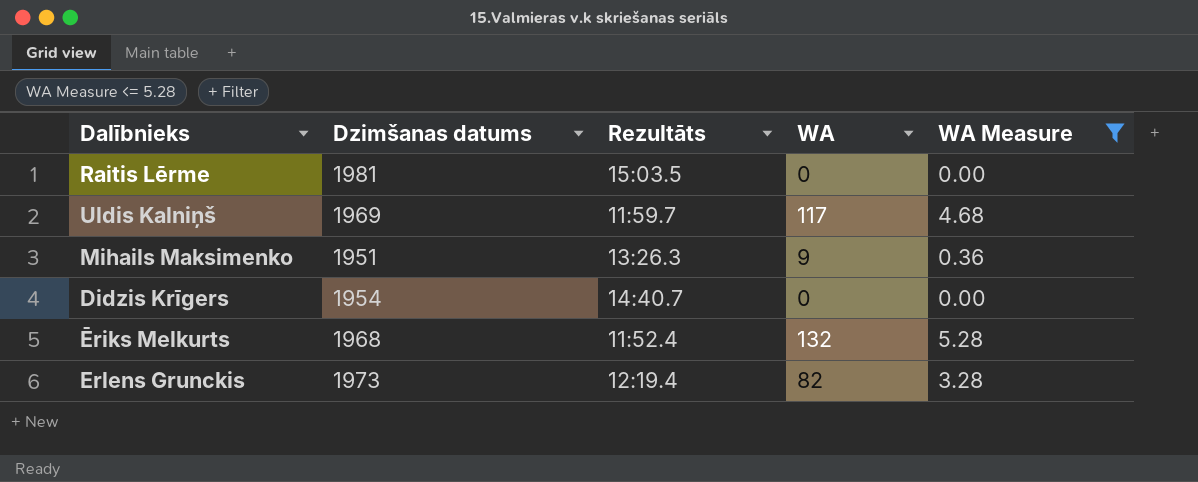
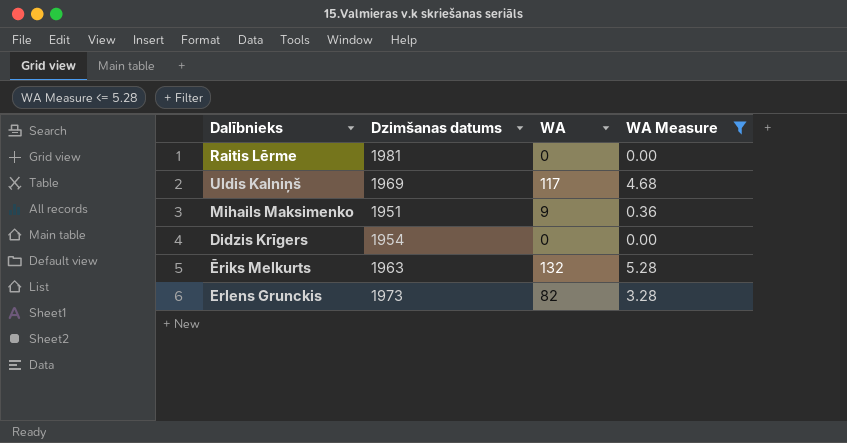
column Rezultāts | position: 3 -> none
Ēriks Melkurts | Dzimšanas datums: 1968 -> 1963

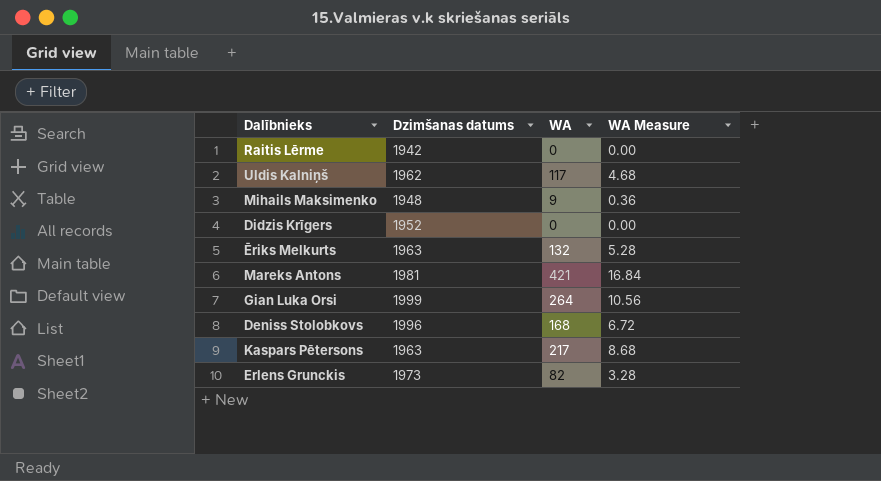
filter: WA Measure <= 5.28 -> none
Raitis Lērme | Dzimšanas datums: 1981 -> 1942
Uldis Kalniņš | Dzimšanas datums: 1969 -> 1962
Mihails Maksimenko | Dzimšanas datums: 1951 -> 1948
Didzis Krīgers | Dzimšanas datums: 1954 -> 1952

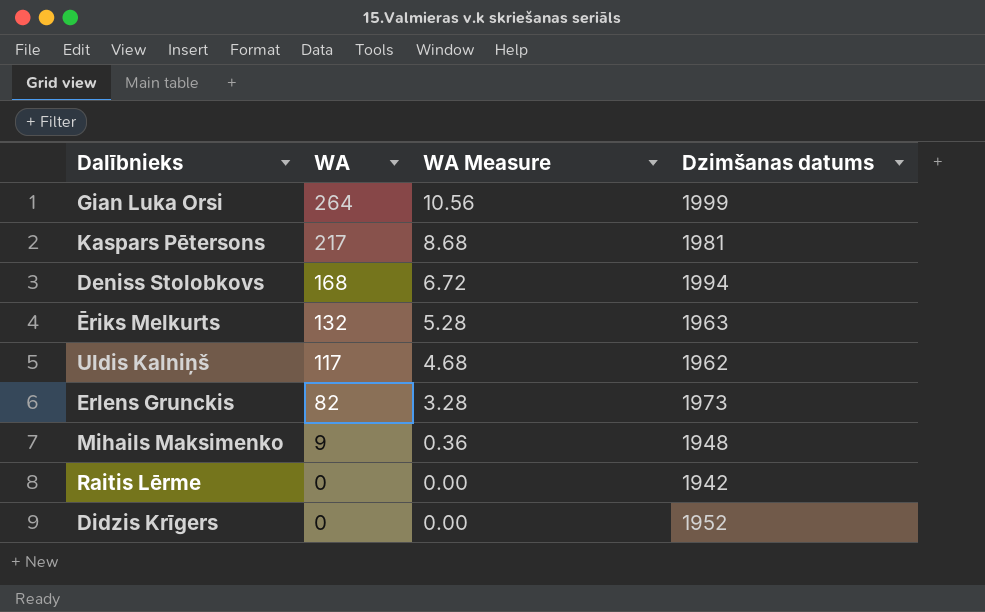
row order: none -> WA descending
column Dzimšanas datums | position: 2 -> 4
row Mareks Antons: 1981 | 421 | 16.84 -> none
Kaspars Pētersons | Dzimšanas datums: 1963 -> 1981
Deniss Stolobkovs | Dzimšanas datums: 1996 -> 1994

